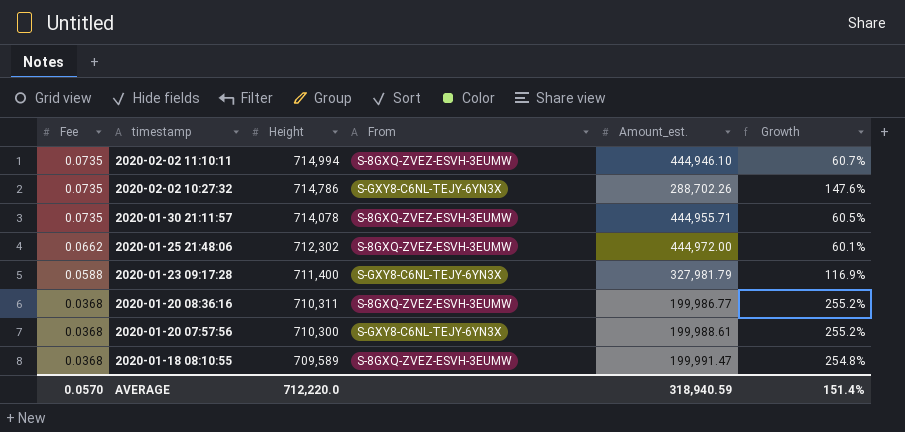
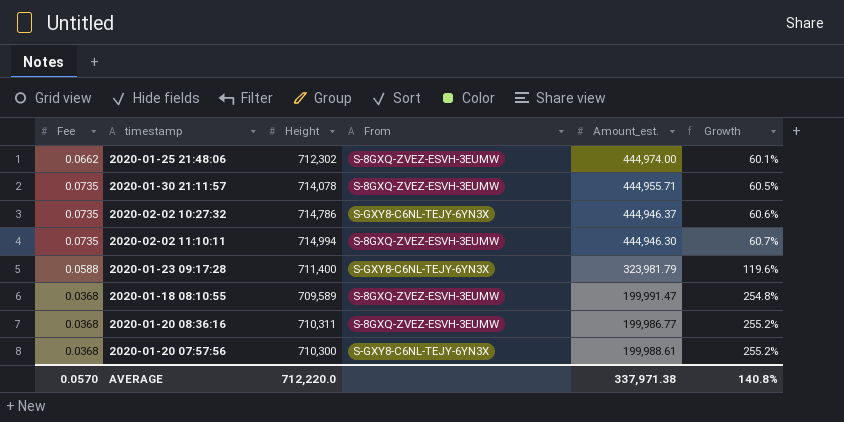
row order: Fee descending -> Growth ascending
2020-01-25 21:48:06 | Amount_est.: 444,972.00 -> 444,974.00
2020-02-02 10:27:32 | Amount_est.: 288,702.26 -> 444,946.37
2020-02-02 10:27:32 | Growth: 147.6% -> 60.6%
2020-02-02 11:10:11 | Amount_est.: 444,946.10 -> 444,946.30
2020-01-23 09:17:28 | Amount_est.: 327,981.79 -> 323,981.79
2020-01-23 09:17:28 | Growth: 116.9% -> 119.6%
AVERAGE | Amount_est.: 318,940.59 -> 337,971.38
AVERAGE | Growth: 151.4% -> 140.8%

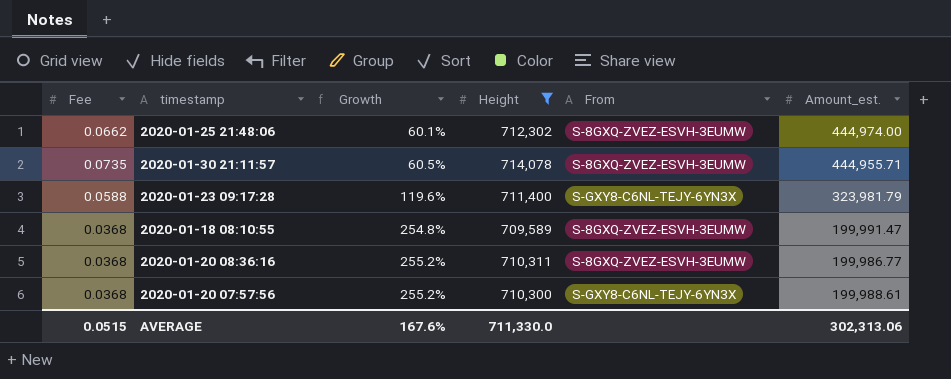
filter: none -> Height <= 714,078
column Growth | position: 6 -> 3
AVERAGE | Fee: 0.0570 -> 0.0515
AVERAGE | Growth: 140.8% -> 167.6%
AVERAGE | Height: 712,220.0 -> 711,330.0
AVERAGE | Amount_est.: 337,971.38 -> 302,313.06

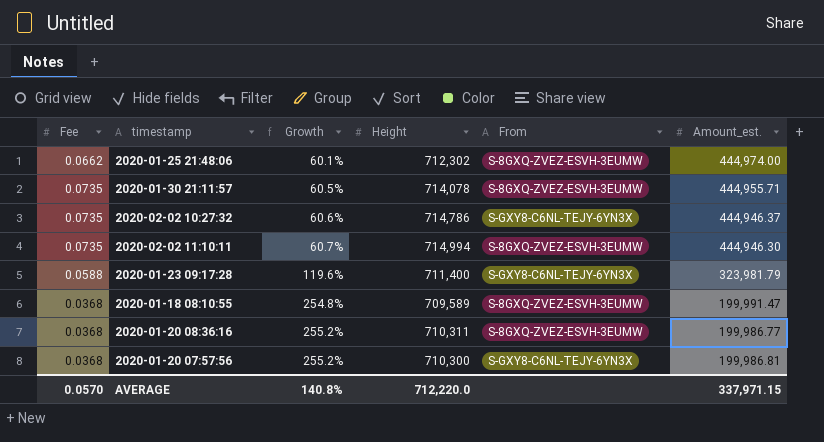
filter: Height <= 714,078 -> none
2020-01-20 07:57:56 | Amount_est.: 199,988.61 -> 199,986.81
AVERAGE | Fee: 0.0515 -> 0.0570
AVERAGE | Growth: 167.6% -> 140.8%
AVERAGE | Height: 711,330.0 -> 712,220.0
AVERAGE | Amount_est.: 302,313.06 -> 337,971.15

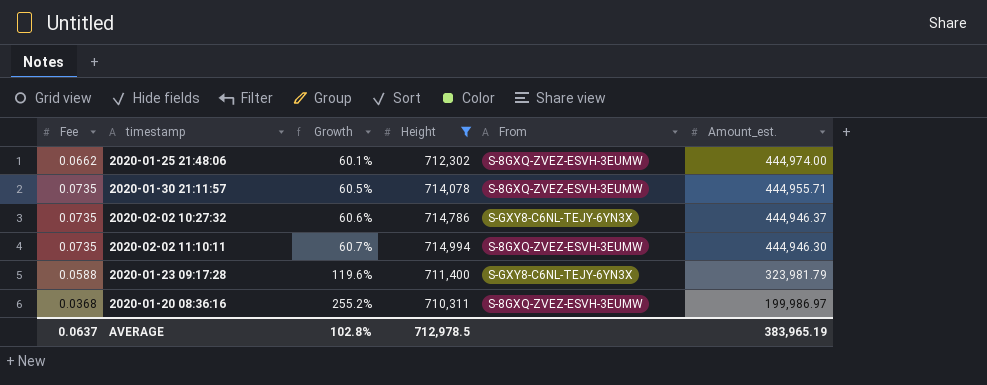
filter: none -> Height >= 710,311
2020-01-20 08:36:16 | Amount_est.: 199,986.77 -> 199,986.97
AVERAGE | Fee: 0.0570 -> 0.0637
AVERAGE | Growth: 140.8% -> 102.8%
AVERAGE | Height: 712,220.0 -> 712,978.5
AVERAGE | Amount_est.: 337,971.15 -> 383,965.19

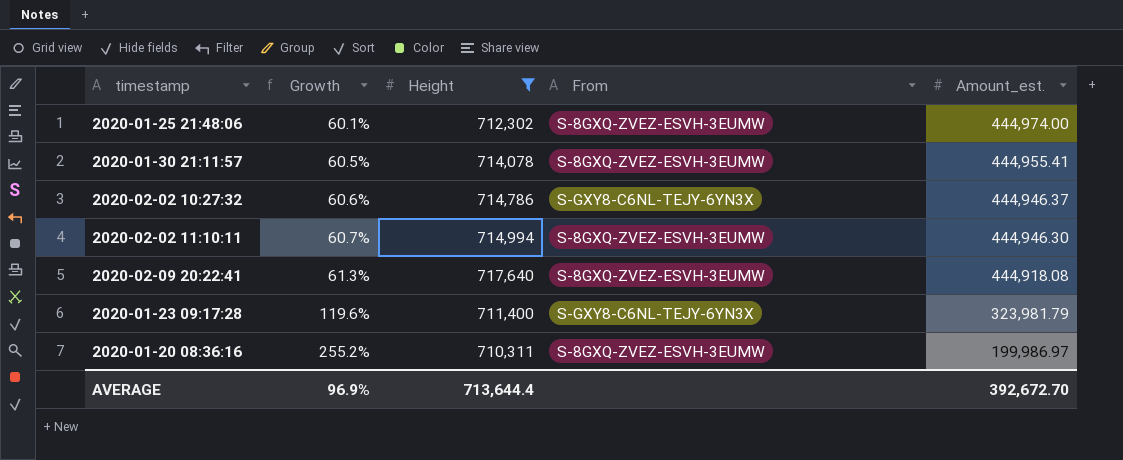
column Fee | position: 1 -> none
2020-01-30 21:11:57 | Amount_est.: 444,955.71 -> 444,955.41
row 2020-02-09 20:22:41: none -> 61.3% | 717,640 | S-8GXQ-ZVEZ-ESVH-3EUMW | 444,918.08
AVERAGE | Growth: 102.8% -> 96.9%
AVERAGE | Height: 712,978.5 -> 713,644.4
AVERAGE | Amount_est.: 383,965.19 -> 392,672.70

